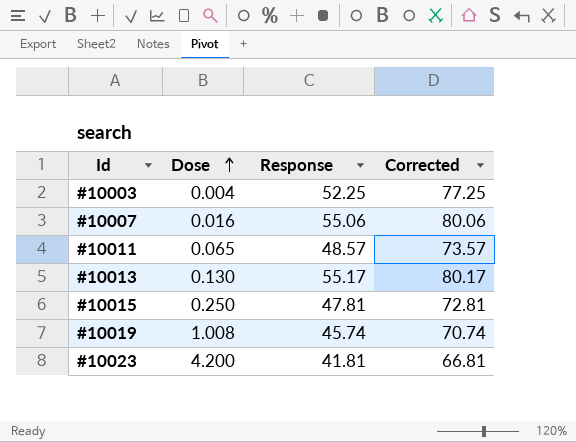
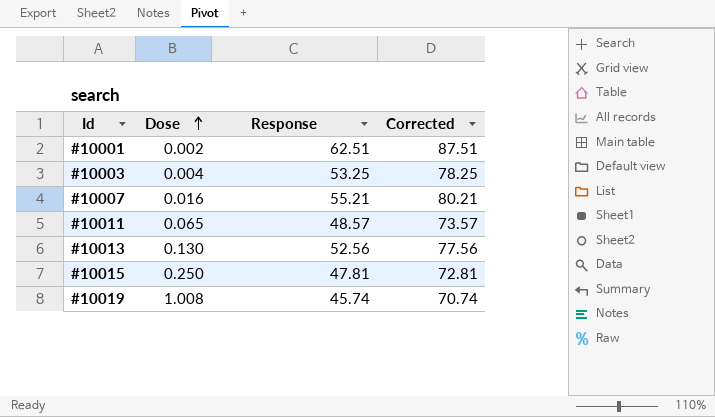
row #10023: 4.200 | 41.81 | 66.81 -> none
row #10001: none -> 0.002 | 62.51 | 87.51
#10003 | Response: 52.25 -> 53.25
#10003 | Corrected: 77.25 -> 78.25
#10007 | Response: 55.06 -> 55.21
#10007 | Corrected: 80.06 -> 80.21
#10013 | Response: 55.17 -> 52.56
#10013 | Corrected: 80.17 -> 77.56

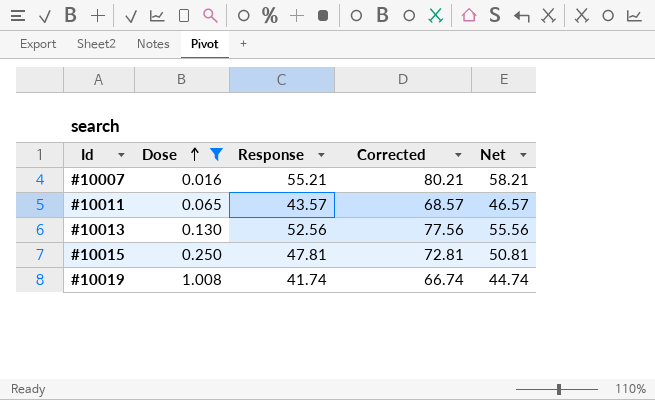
filter: none -> Dose >= 0.016
column Net | formula: none -> [Response] + 3
#10011 | Response: 48.57 -> 43.57
#10011 | Corrected: 73.57 -> 68.57
#10019 | Response: 45.74 -> 41.74
#10019 | Corrected: 70.74 -> 66.74

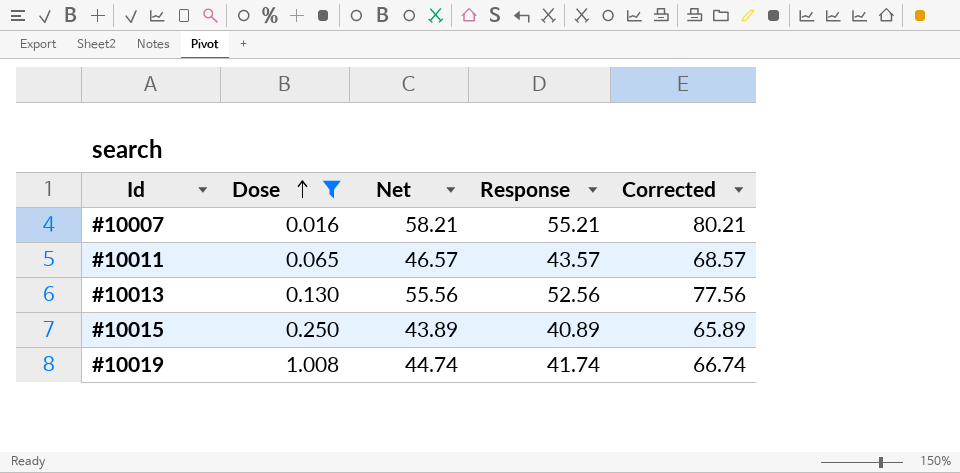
column Net | position: 5 -> 3
#10015 | Net: 50.81 -> 43.89
#10015 | Response: 47.81 -> 40.89
#10015 | Corrected: 72.81 -> 65.89

